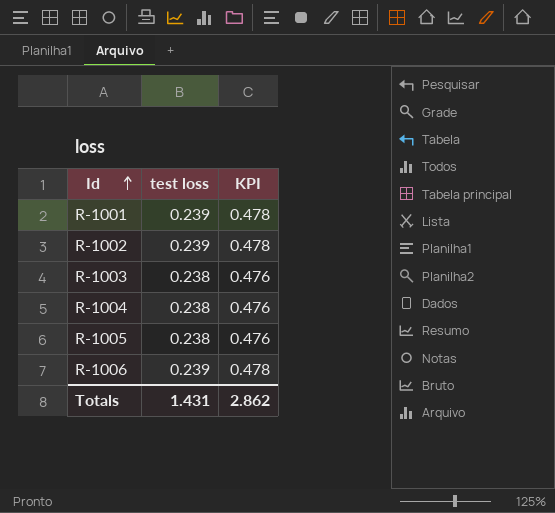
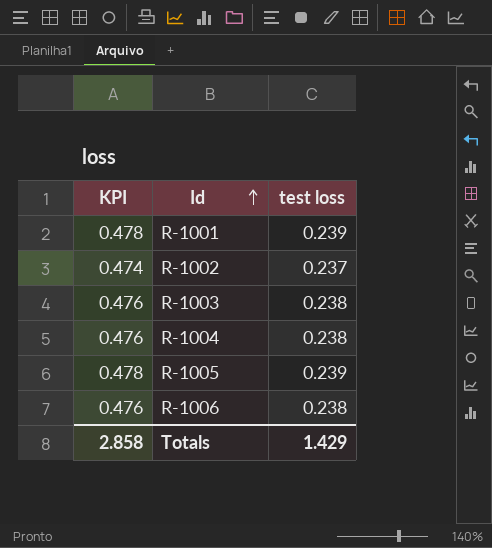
column KPI | position: 3 -> 1
R-1002 | KPI: 0.478 -> 0.474
R-1002 | test loss: 0.239 -> 0.237
R-1005 | KPI: 0.476 -> 0.478
R-1005 | test loss: 0.238 -> 0.239
R-1006 | KPI: 0.478 -> 0.476
R-1006 | test loss: 0.239 -> 0.238
Totals | KPI: 2.862 -> 2.858
Totals | test loss: 1.431 -> 1.429

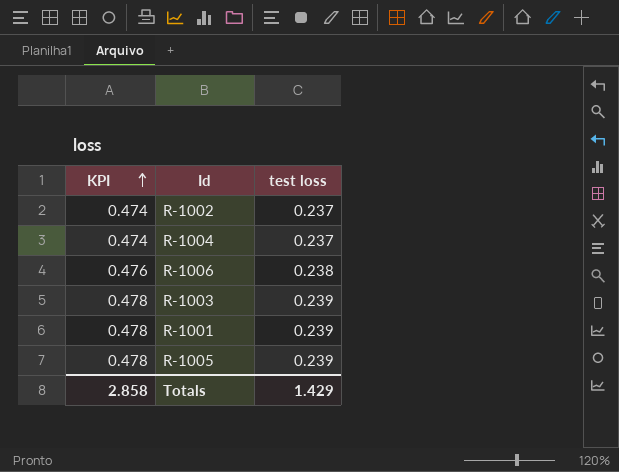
row order: Id ascending -> KPI ascending
R-1004 | KPI: 0.476 -> 0.474
R-1004 | test loss: 0.238 -> 0.237
R-1003 | KPI: 0.476 -> 0.478
R-1003 | test loss: 0.238 -> 0.239

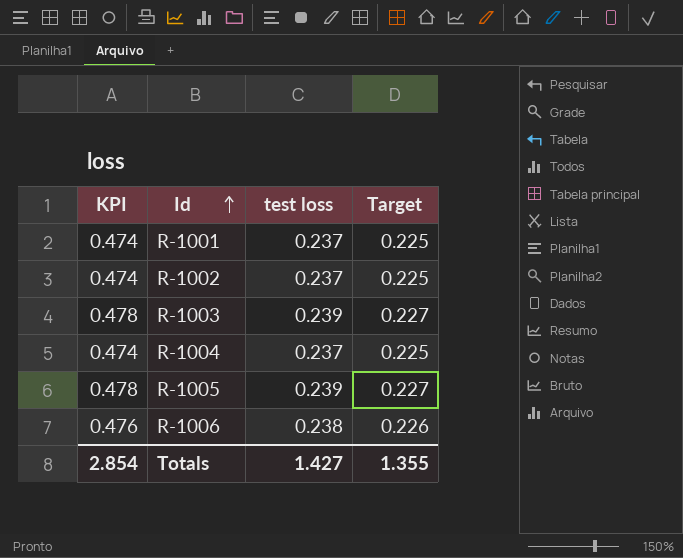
row order: KPI ascending -> Id ascending
column Target | formula: none -> [test loss] * 0.95
R-1001 | KPI: 0.478 -> 0.474
R-1001 | test loss: 0.239 -> 0.237
Totals | KPI: 2.858 -> 2.854
Totals | test loss: 1.429 -> 1.427

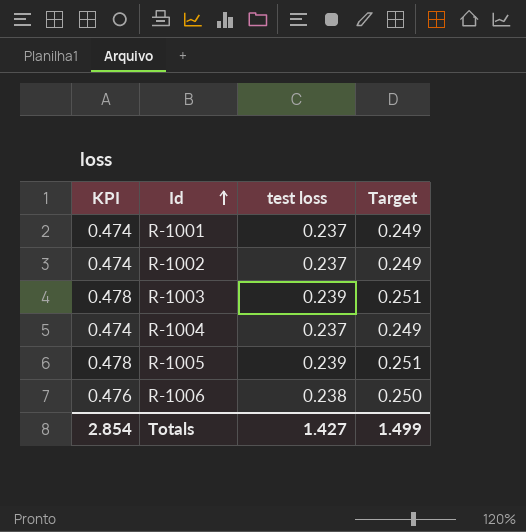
column Target | formula: [test loss] * 0.95 -> [test loss] * 1.05
Totals | Target: 1.355 -> 1.499

